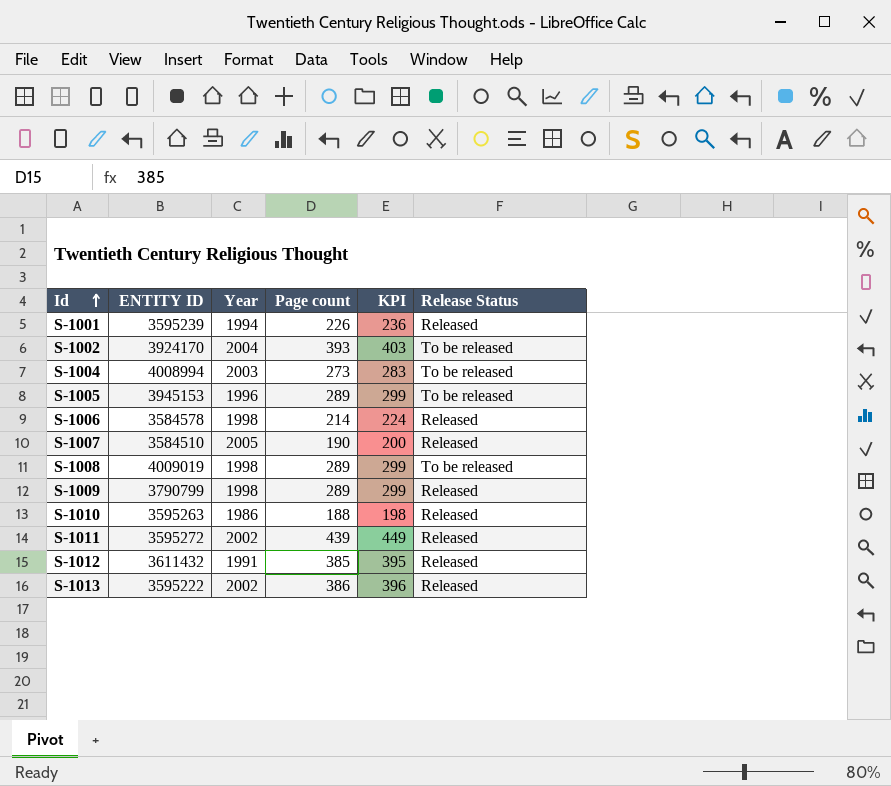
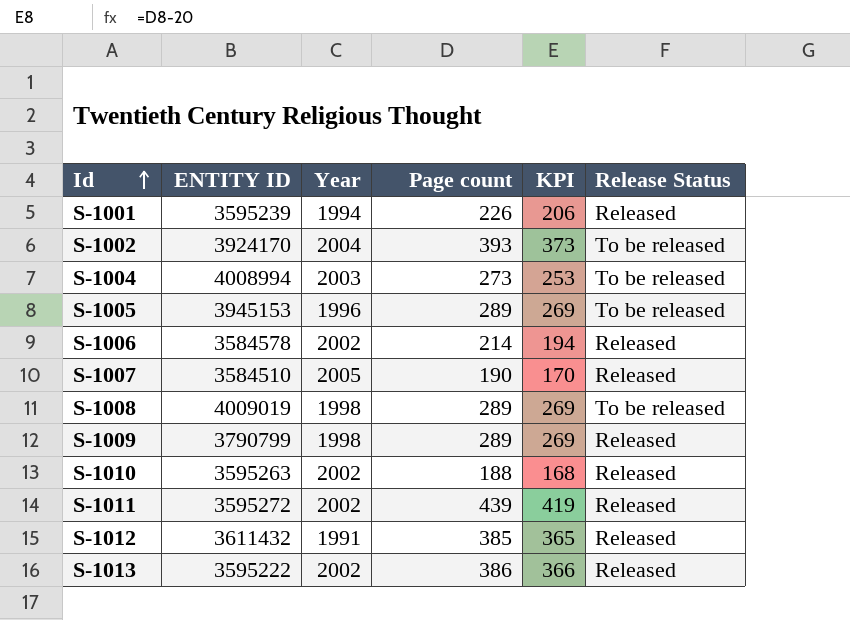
column KPI | formula: [Page count] + 10 -> [Page count] - 20
S-1006 | Year: 1998 -> 2002
S-1010 | Year: 1986 -> 2002

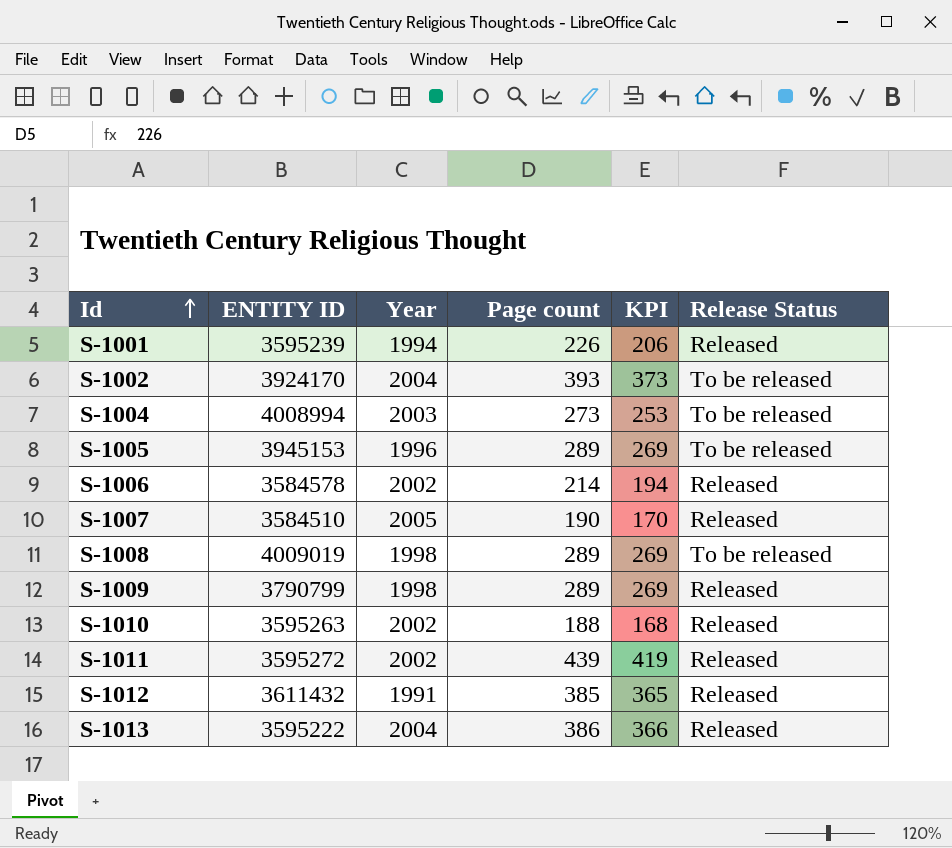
S-1013 | Year: 2002 -> 2004

